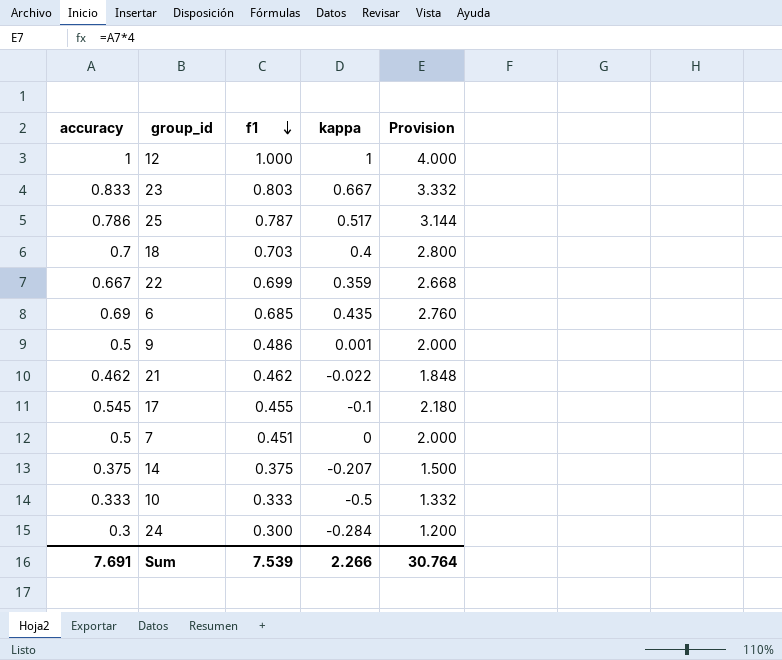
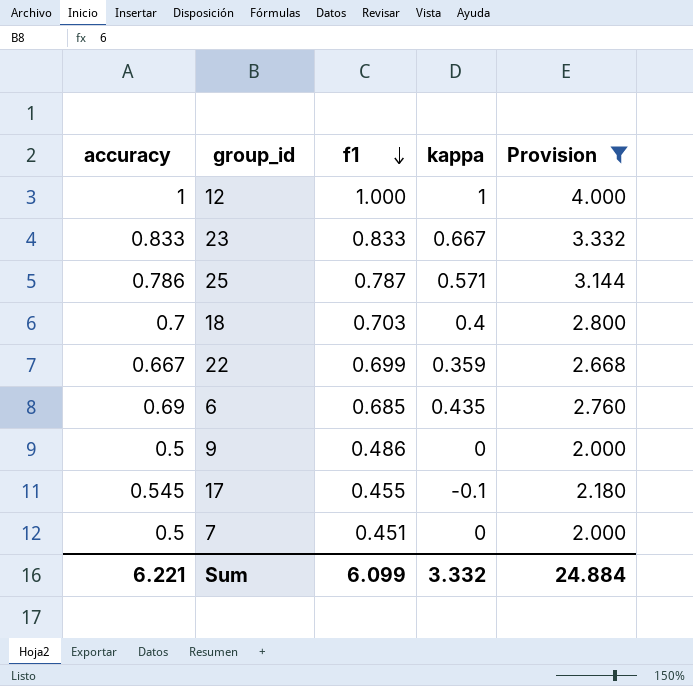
filter: none -> Provision >= 2.000
23 | f1: 0.803 -> 0.833
25 | kappa: 0.517 -> 0.571
9 | kappa: 0.001 -> 0
Sum | accuracy: 7.691 -> 6.221
Sum | f1: 7.539 -> 6.099
Sum | kappa: 2.266 -> 3.332
Sum | Provision: 30.764 -> 24.884

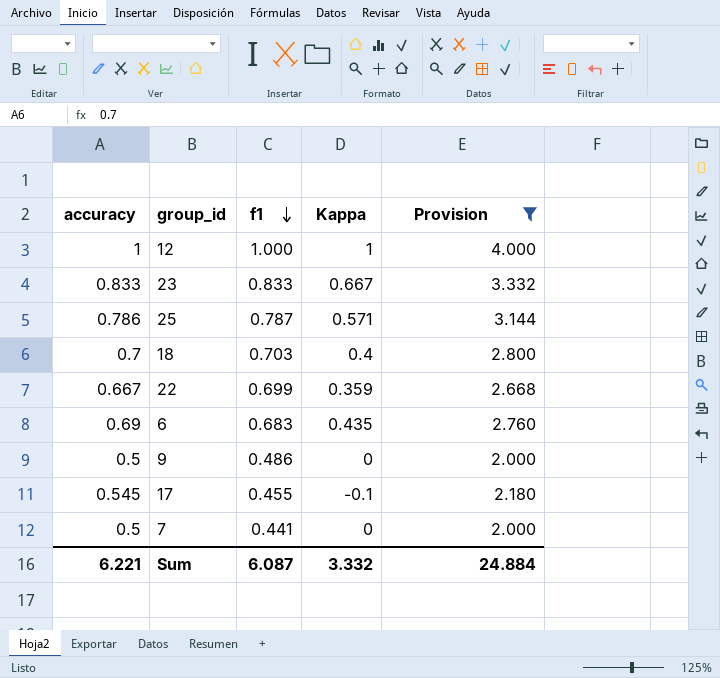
column name: kappa -> Kappa
6 | f1: 0.685 -> 0.683
7 | f1: 0.451 -> 0.441
Sum | f1: 6.099 -> 6.087

